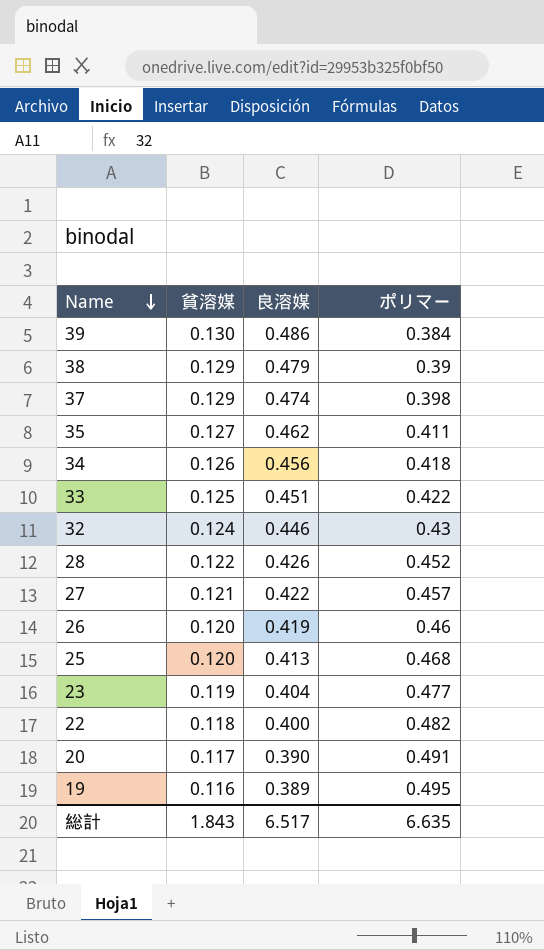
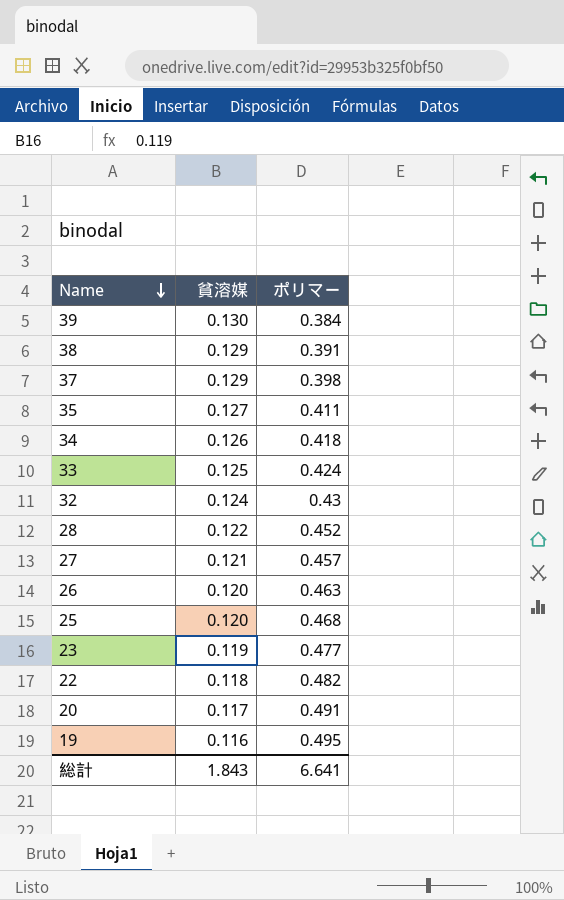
column 良溶媒 | position: 3 -> none
38 | ポリマー: 0.39 -> 0.391
33 | ポリマー: 0.422 -> 0.424
26 | ポリマー: 0.46 -> 0.463
総計 | ポリマー: 6.635 -> 6.641

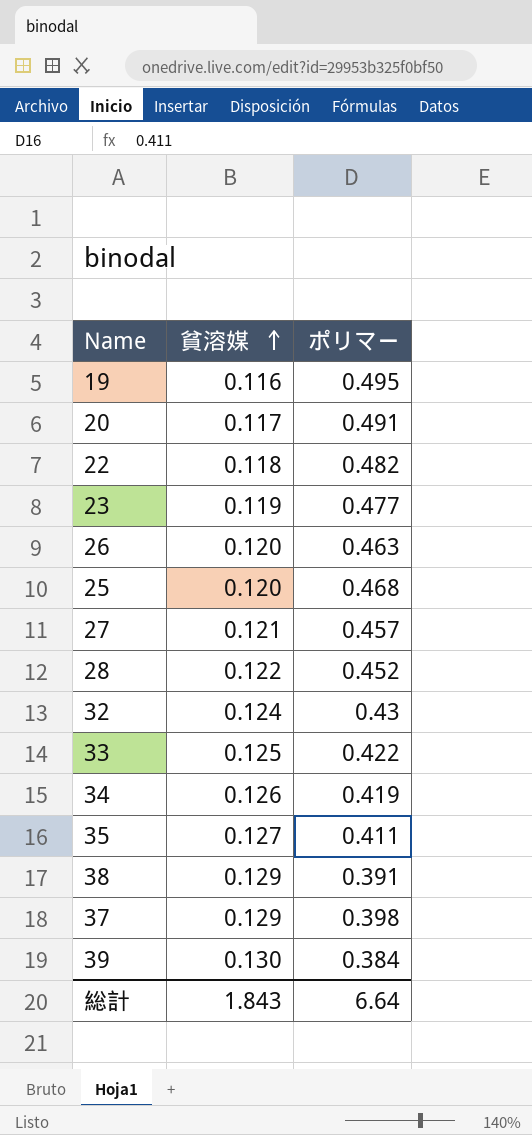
row order: Name descending -> 貧溶媒 ascending
33 | ポリマー: 0.424 -> 0.422
34 | ポリマー: 0.418 -> 0.419
総計 | ポリマー: 6.641 -> 6.64

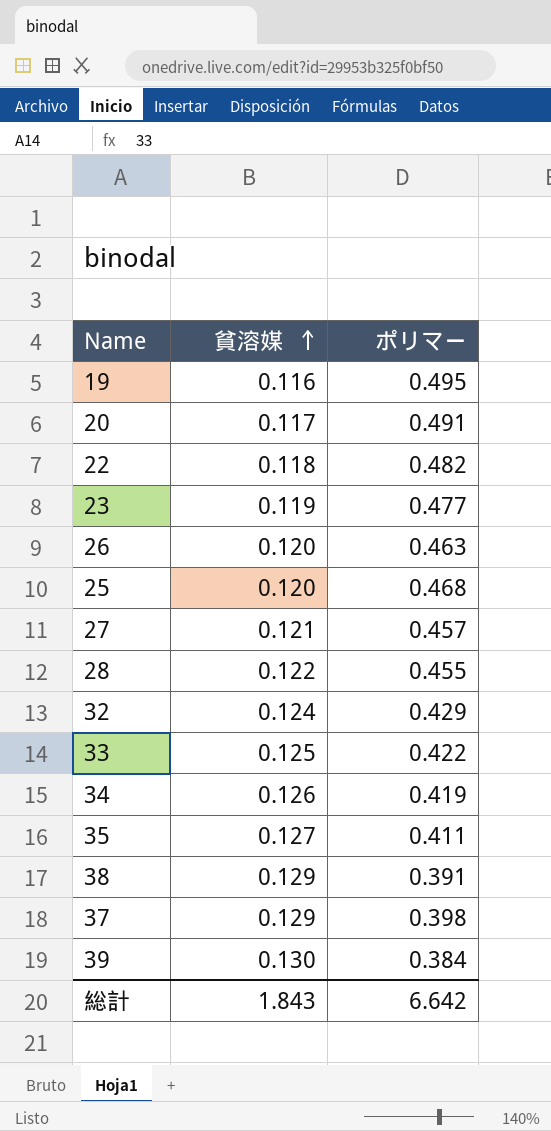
28 | ポリマー: 0.452 -> 0.455
32 | ポリマー: 0.43 -> 0.429
総計 | ポリマー: 6.64 -> 6.642

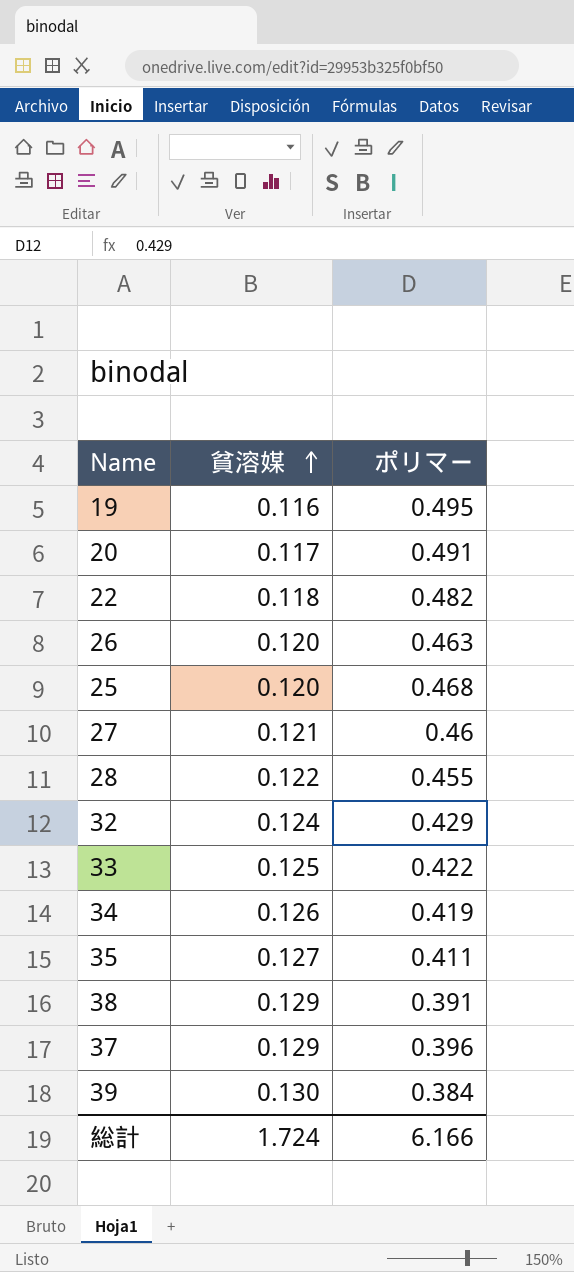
row 23: 0.119 | 0.477 -> none
27 | ポリマー: 0.457 -> 0.46
37 | ポリマー: 0.398 -> 0.396
総計 | 貧溶媒: 1.843 -> 1.724
総計 | ポリマー: 6.642 -> 6.166

